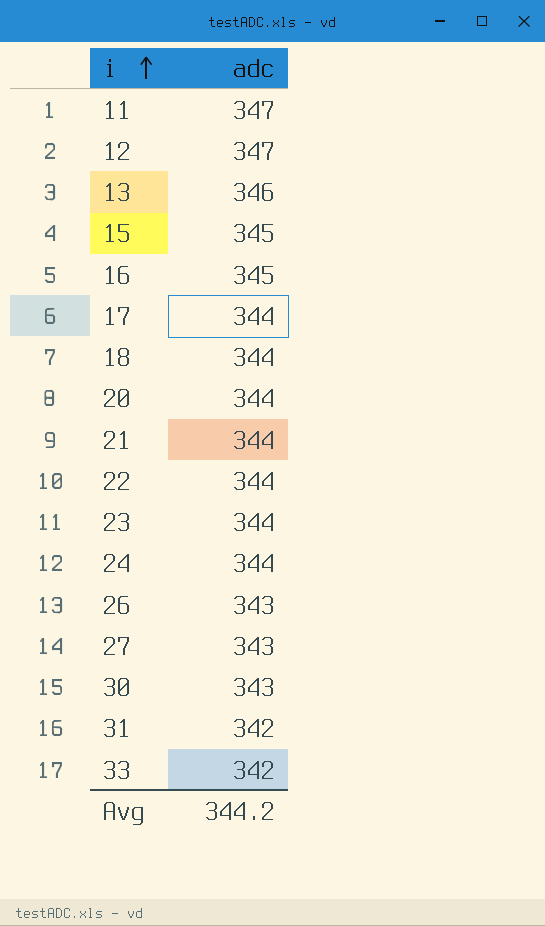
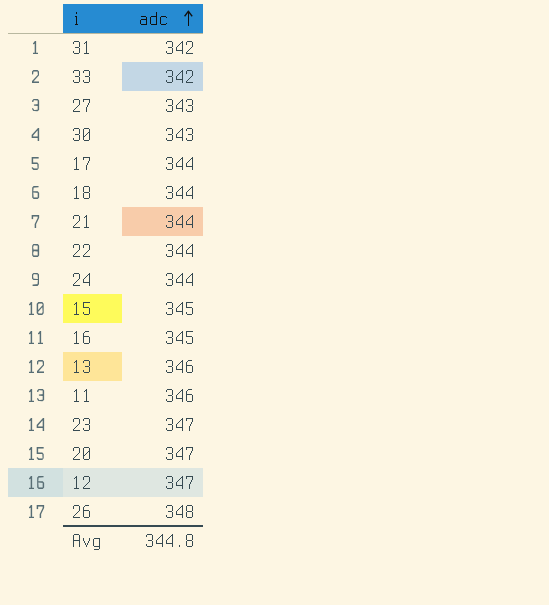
row order: i ascending -> adc ascending
11 | adc: 347 -> 346
23 | adc: 344 -> 347
20 | adc: 344 -> 347
26 | adc: 343 -> 348
Avg | adc: 344.2 -> 344.8

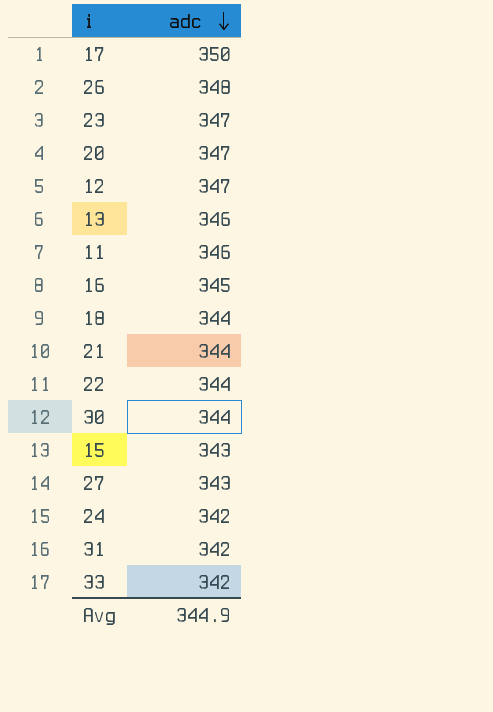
row order: adc ascending -> adc descending
17 | adc: 344 -> 350
30 | adc: 343 -> 344
15 | adc: 345 -> 343
24 | adc: 344 -> 342
Avg | adc: 344.8 -> 344.9

